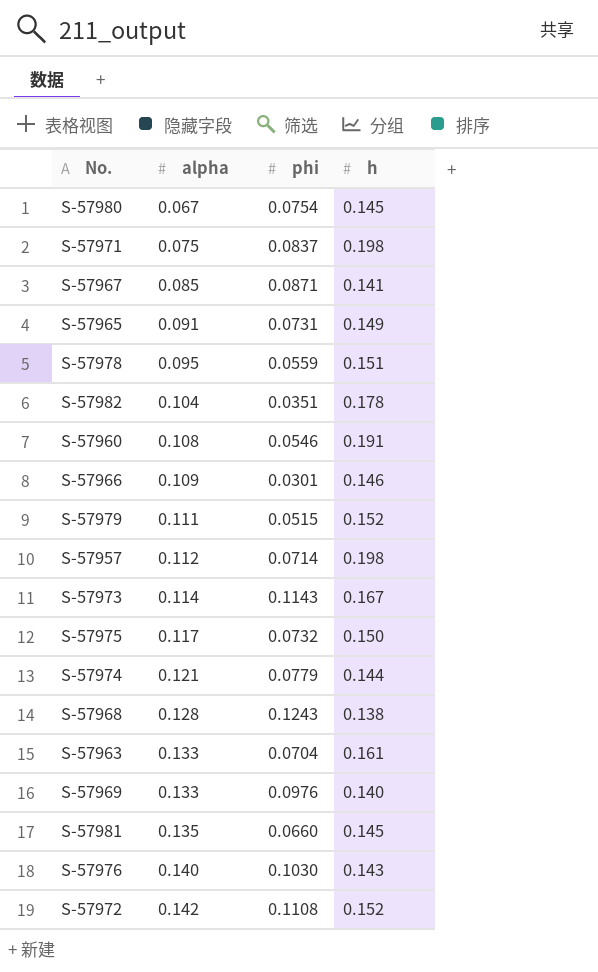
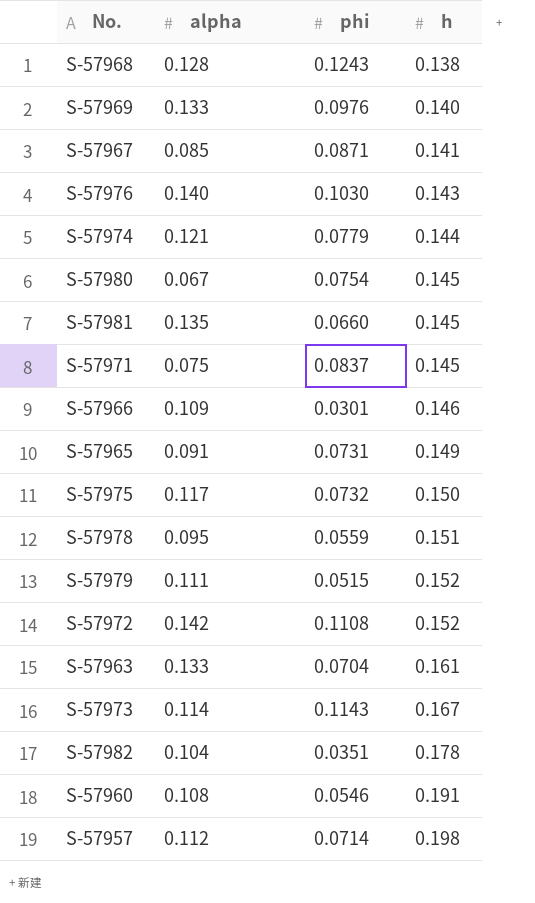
row order: alpha ascending -> h ascending
S-57971 | h: 0.198 -> 0.145

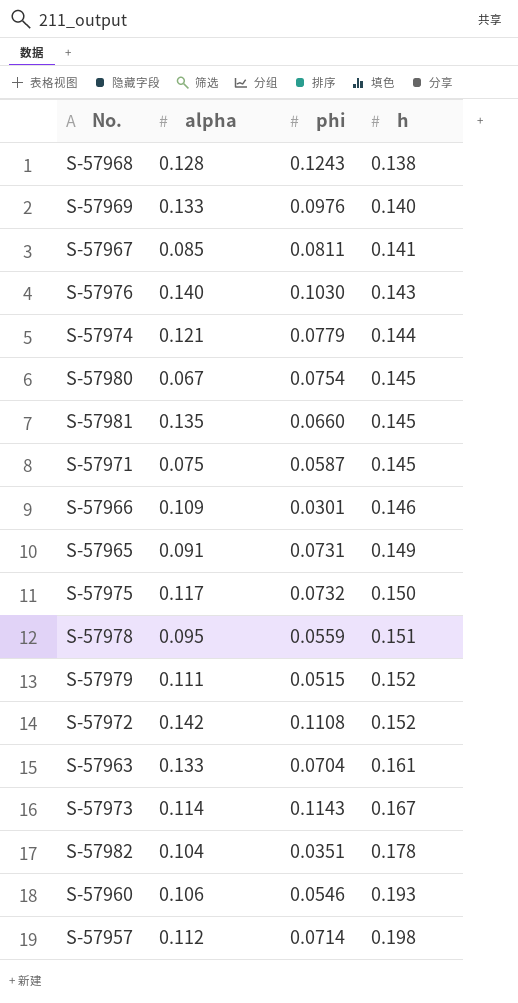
S-57967 | phi: 0.0871 -> 0.0811
S-57971 | phi: 0.0837 -> 0.0587
S-57960 | alpha: 0.108 -> 0.106
S-57960 | h: 0.191 -> 0.193

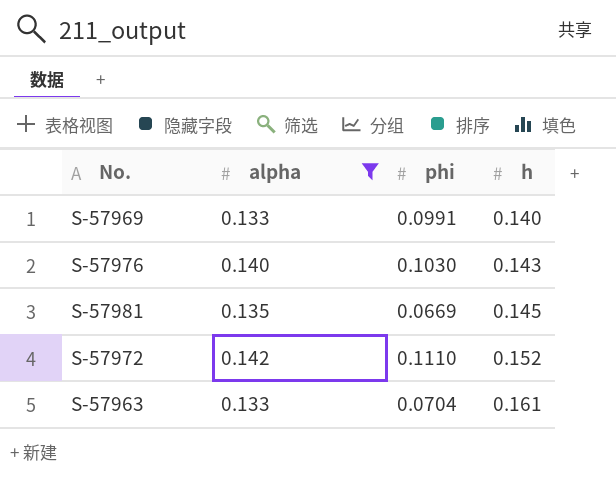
filter: none -> alpha >= 0.133
S-57969 | phi: 0.0976 -> 0.0991
S-57981 | phi: 0.0660 -> 0.0669
S-57972 | phi: 0.1108 -> 0.1110

